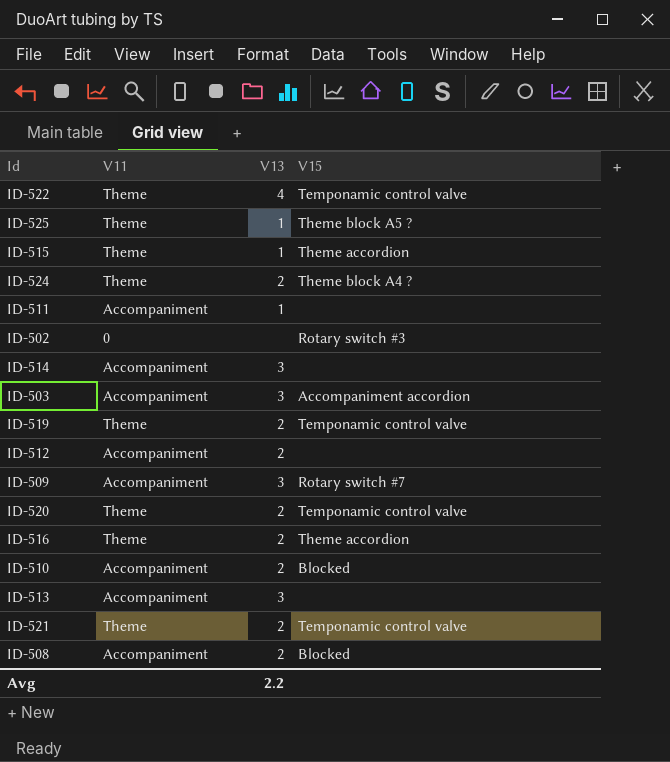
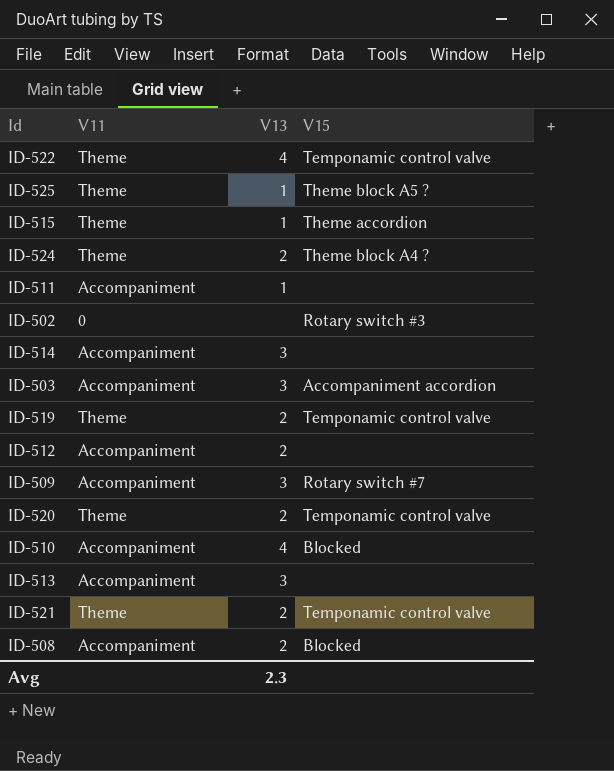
row ID-516: Theme | 2 | Theme accordion -> none
ID-510 | V13: 2 -> 4
Avg | V13: 2.2 -> 2.3

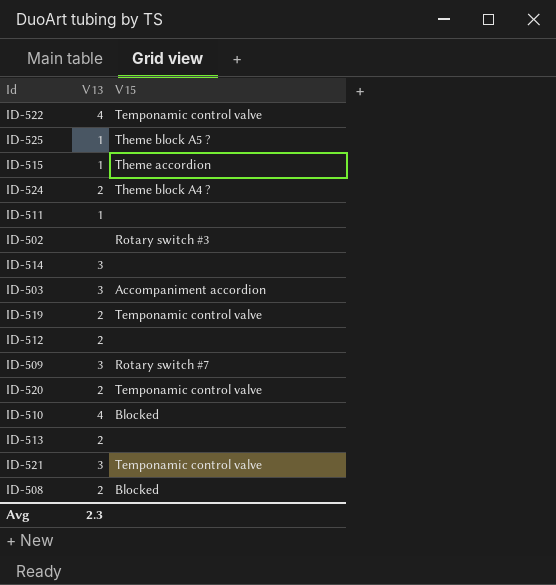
column V11 | position: 2 -> none
ID-513 | V13: 3 -> 2
ID-521 | V13: 2 -> 3

